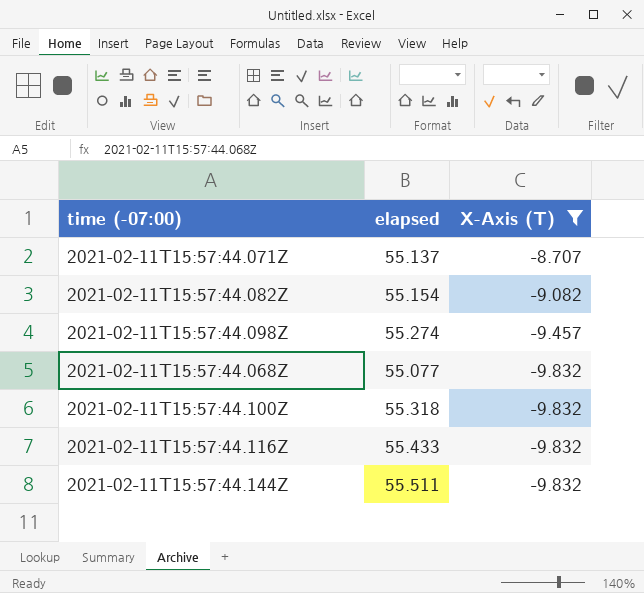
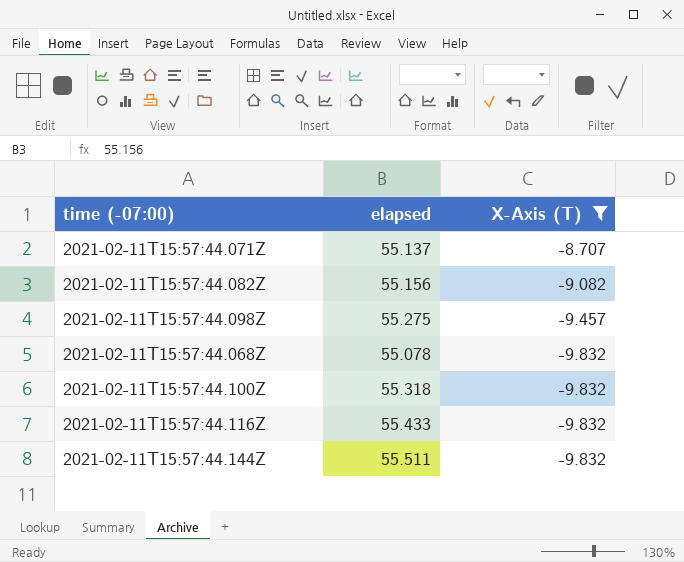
2021-02-11T15:57:44.082Z | elapsed: 55.154 -> 55.156
2021-02-11T15:57:44.098Z | elapsed: 55.274 -> 55.275
2021-02-11T15:57:44.068Z | elapsed: 55.077 -> 55.078

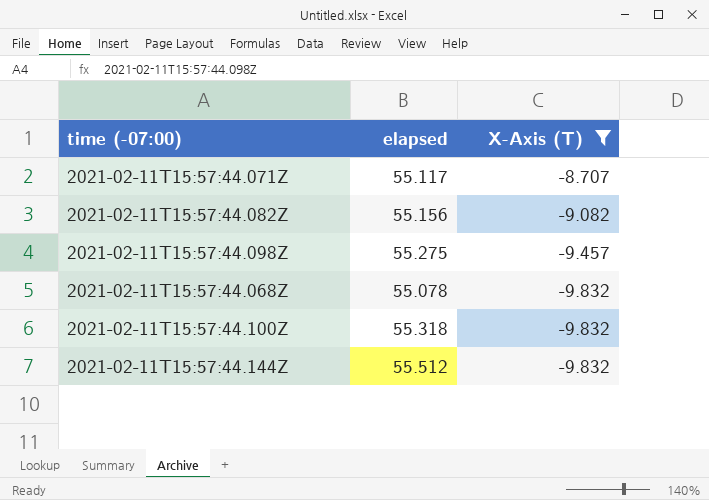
row 2021-02-11T15:57:44.116Z: 55.433 | -9.832 -> none
2021-02-11T15:57:44.071Z | elapsed: 55.137 -> 55.117
2021-02-11T15:57:44.144Z | elapsed: 55.511 -> 55.512

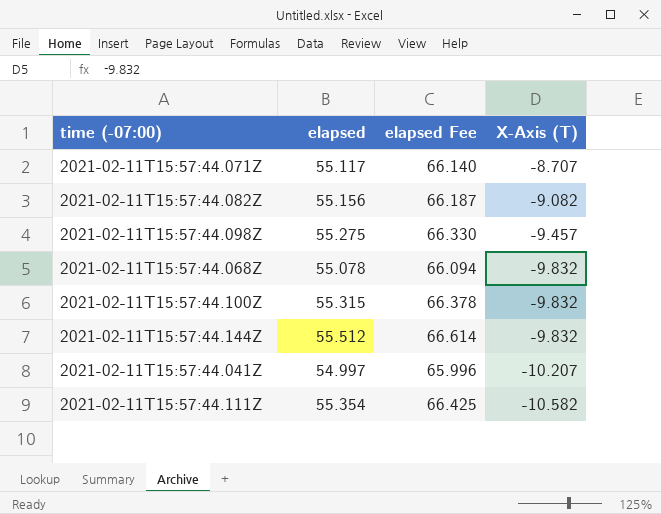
filter: X-Axis (T) >= -9.832 -> none
column elapsed Fee | formula: none -> [elapsed] * 1.2
2021-02-11T15:57:44.100Z | elapsed: 55.318 -> 55.315

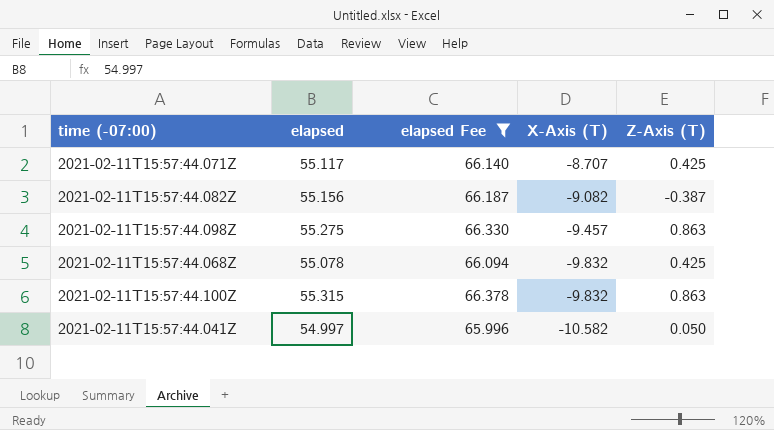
filter: none -> elapsed Fee <= 66.378
column Z-Axis (T) | position: none -> 5
2021-02-11T15:57:44.041Z | X-Axis (T): -10.207 -> -10.582

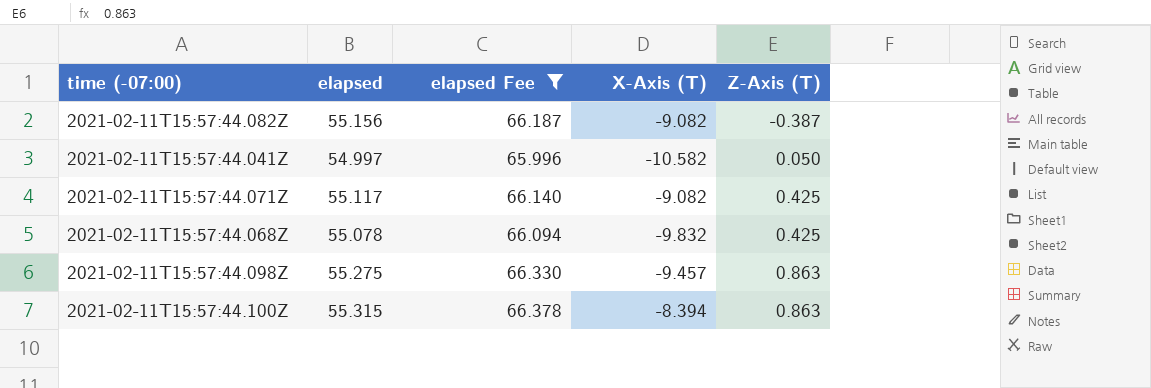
row order: X-Axis (T) descending -> Z-Axis (T) ascending
2021-02-11T15:57:44.071Z | X-Axis (T): -8.707 -> -9.082
2021-02-11T15:57:44.100Z | X-Axis (T): -9.832 -> -8.394

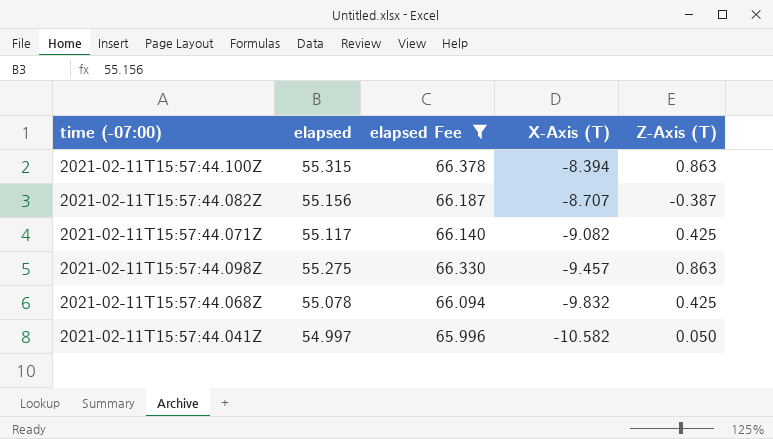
row order: Z-Axis (T) ascending -> X-Axis (T) descending
2021-02-11T15:57:44.082Z | X-Axis (T): -9.082 -> -8.707

